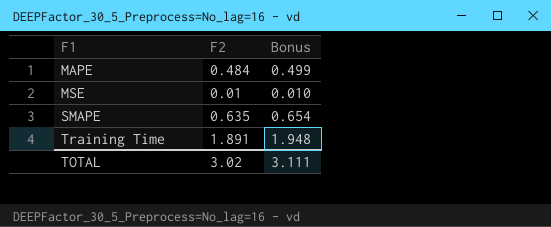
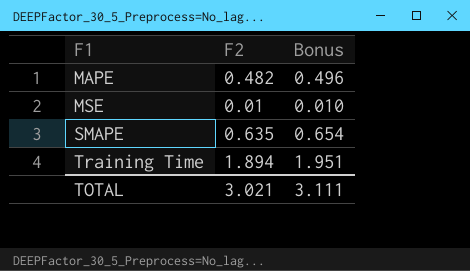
MAPE | F2: 0.484 -> 0.482
MAPE | Bonus: 0.499 -> 0.496
Training Time | F2: 1.891 -> 1.894
Training Time | Bonus: 1.948 -> 1.951
TOTAL | F2: 3.02 -> 3.021

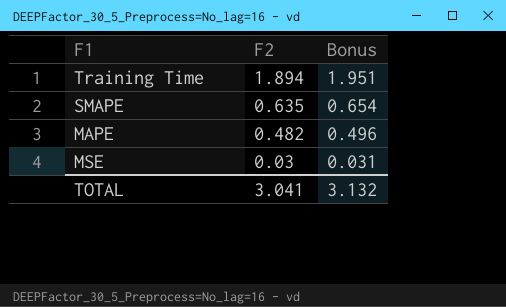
row order: F1 ascending -> F2 descending
MSE | F2: 0.01 -> 0.03
MSE | Bonus: 0.010 -> 0.031
TOTAL | F2: 3.021 -> 3.041
TOTAL | Bonus: 3.111 -> 3.132

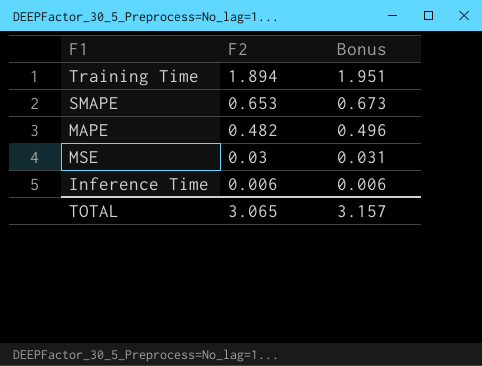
SMAPE | F2: 0.635 -> 0.653
SMAPE | Bonus: 0.654 -> 0.673
row Inference Time: none -> 0.006 | 0.006
TOTAL | F2: 3.041 -> 3.065
TOTAL | Bonus: 3.132 -> 3.157

